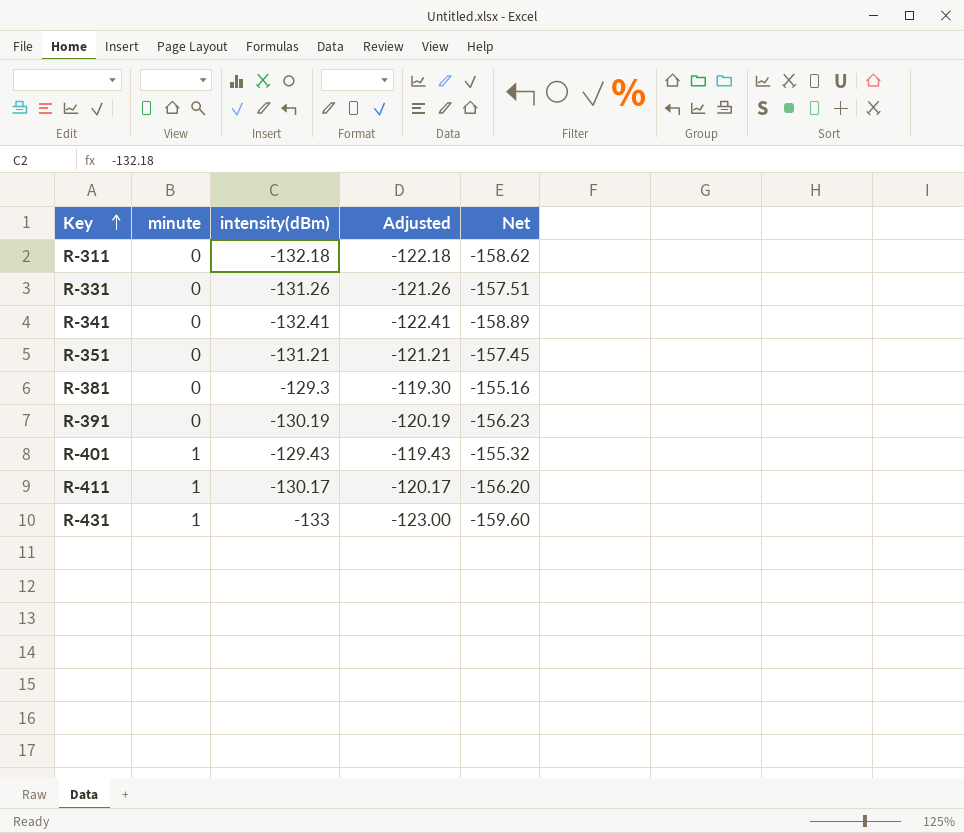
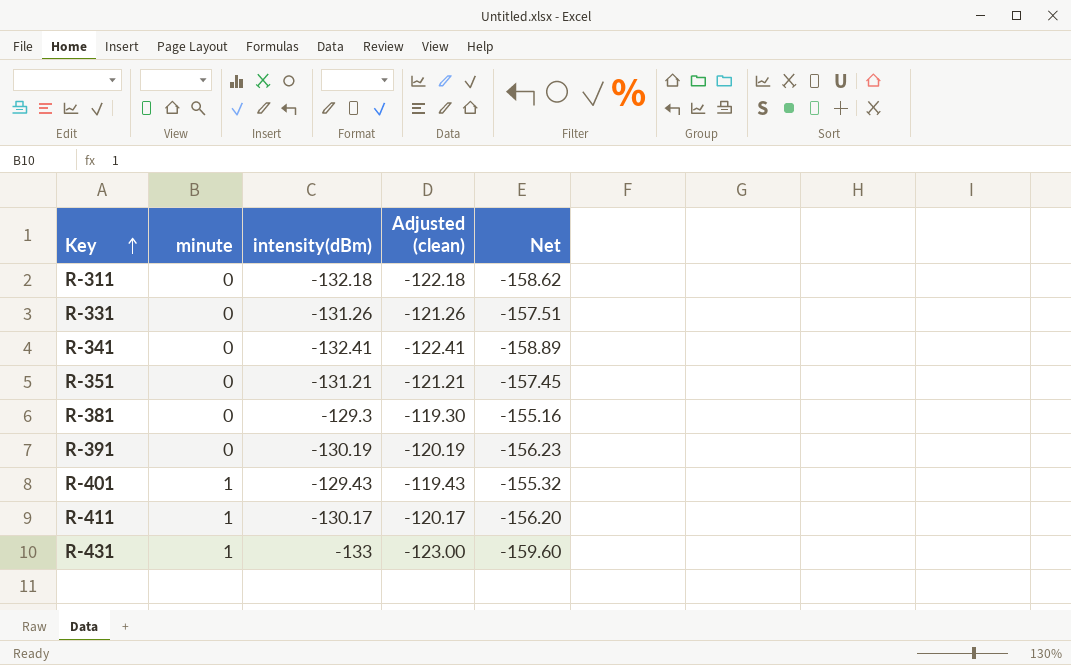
column name: Adjusted -> Adjusted (clean)

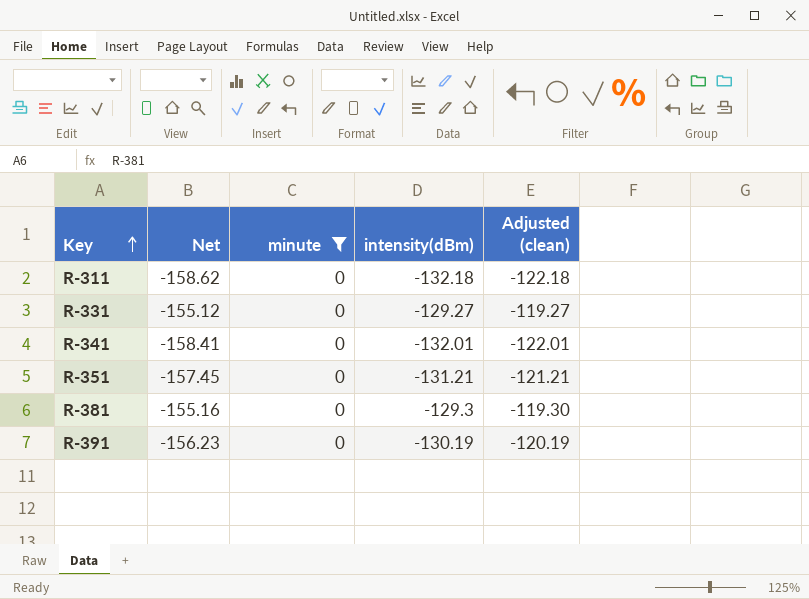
filter: none -> minute = 0
column Net | position: 5 -> 2
R-331 | Net: -157.51 -> -155.12
R-331 | intensity(dBm): -131.26 -> -129.27
R-331 | Adjusted (clean): -121.26 -> -119.27
R-341 | Net: -158.89 -> -158.41
R-341 | intensity(dBm): -132.41 -> -132.01
R-341 | Adjusted (clean): -122.41 -> -122.01

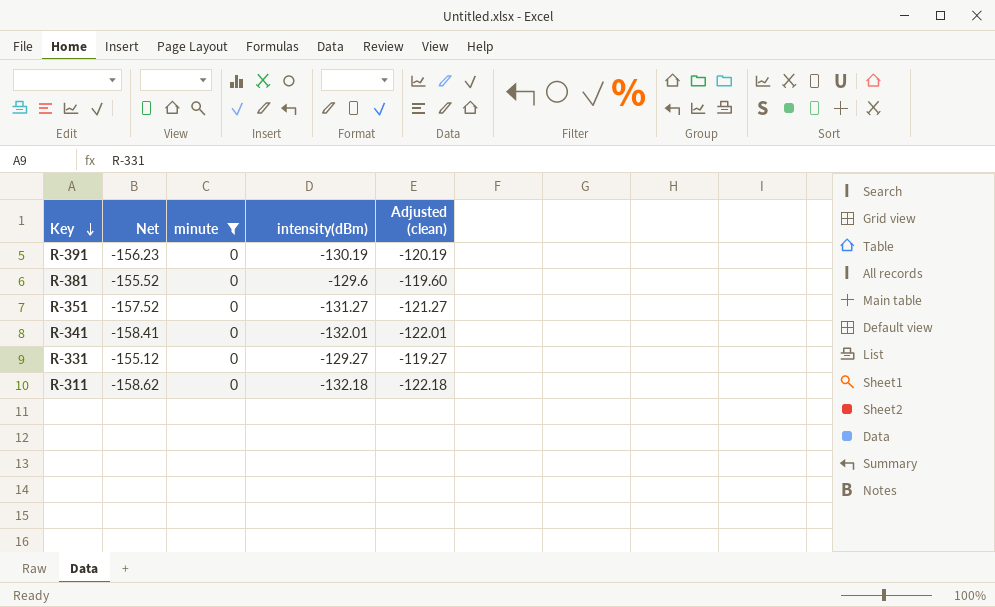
row order: Key ascending -> Key descending
R-381 | Net: -155.16 -> -155.52
R-381 | intensity(dBm): -129.3 -> -129.6
R-381 | Adjusted (clean): -119.30 -> -119.60
R-351 | Net: -157.45 -> -157.52
R-351 | intensity(dBm): -131.21 -> -131.27
R-351 | Adjusted (clean): -121.21 -> -121.27

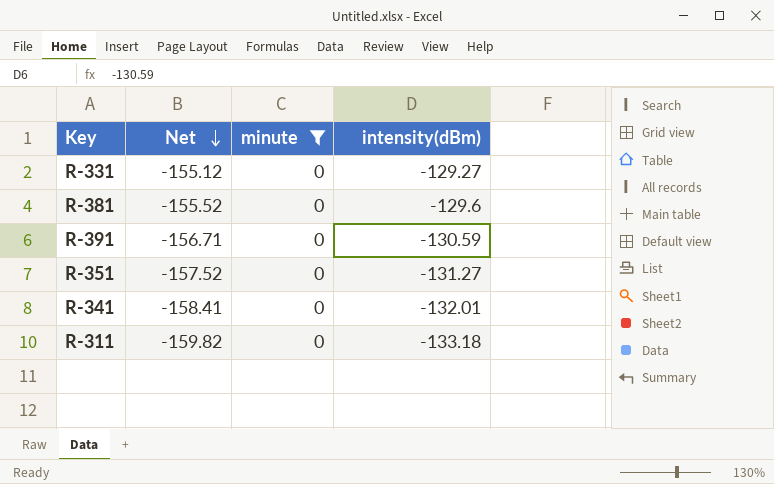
row order: Key descending -> Net descending
column Adjusted (clean) | formula: [intensity(dBm)] + 10 -> none
R-391 | Net: -156.23 -> -156.71
R-391 | intensity(dBm): -130.19 -> -130.59
R-311 | Net: -158.62 -> -159.82
R-311 | intensity(dBm): -132.18 -> -133.18

